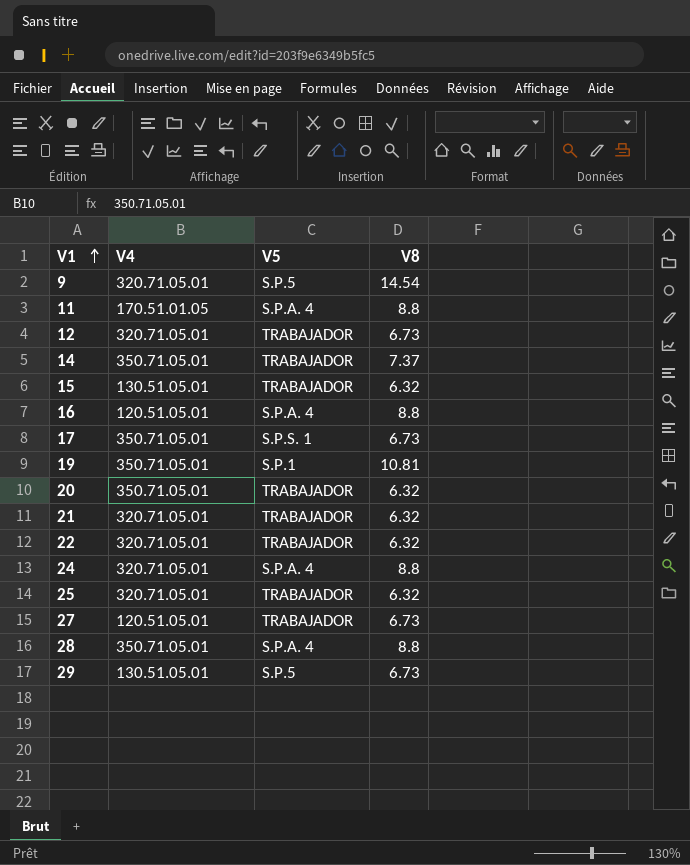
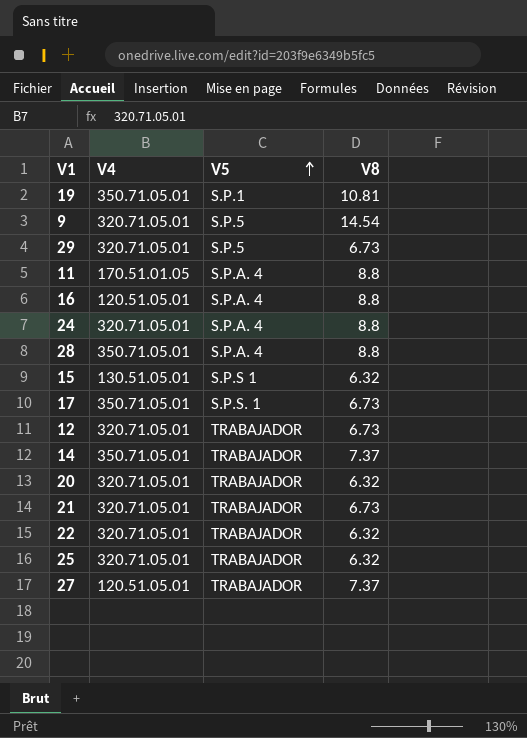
row order: V1 ascending -> V5 ascending
29 | V4: 130.51.05.01 -> 320.71.05.01
15 | V5: TRABAJADOR -> S.P.S 1
20 | V4: 350.71.05.01 -> 320.71.05.01
21 | V8: 6.32 -> 6.73
27 | V8: 6.73 -> 7.37

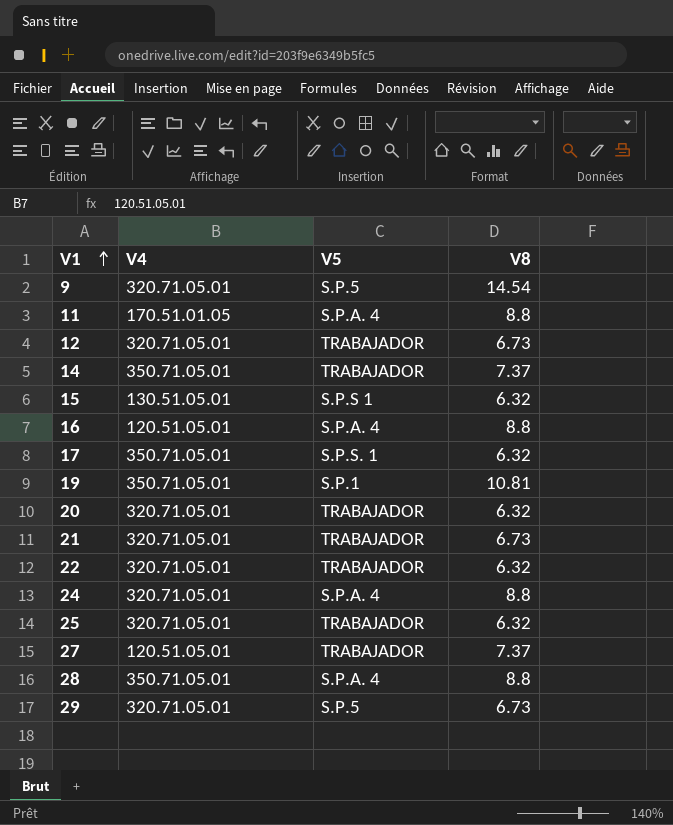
row order: V5 ascending -> V1 ascending
17 | V8: 6.73 -> 6.32

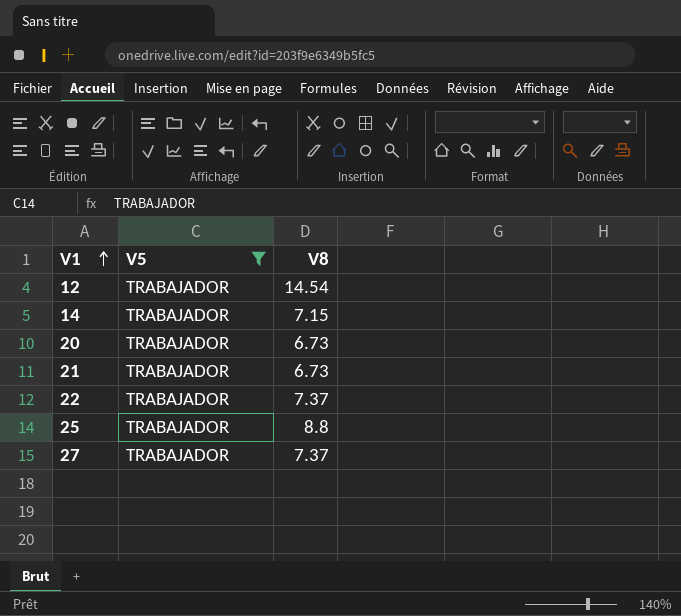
filter: none -> V5 = TRABAJADOR
column V4 | position: 2 -> none
12 | V8: 6.73 -> 14.54
14 | V8: 7.37 -> 7.15
20 | V8: 6.32 -> 6.73
22 | V8: 6.32 -> 7.37
25 | V8: 6.32 -> 8.8

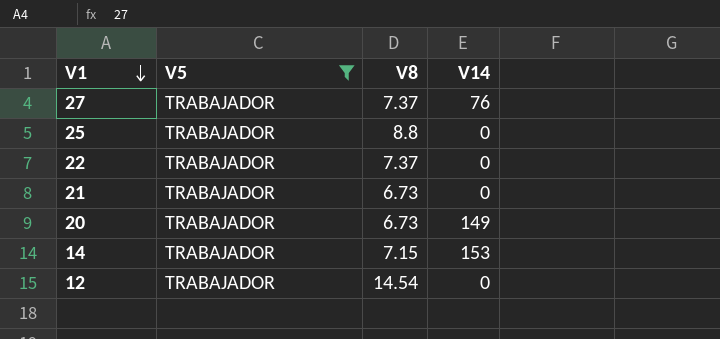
row order: V1 ascending -> V1 descending
column V14 | position: none -> 4

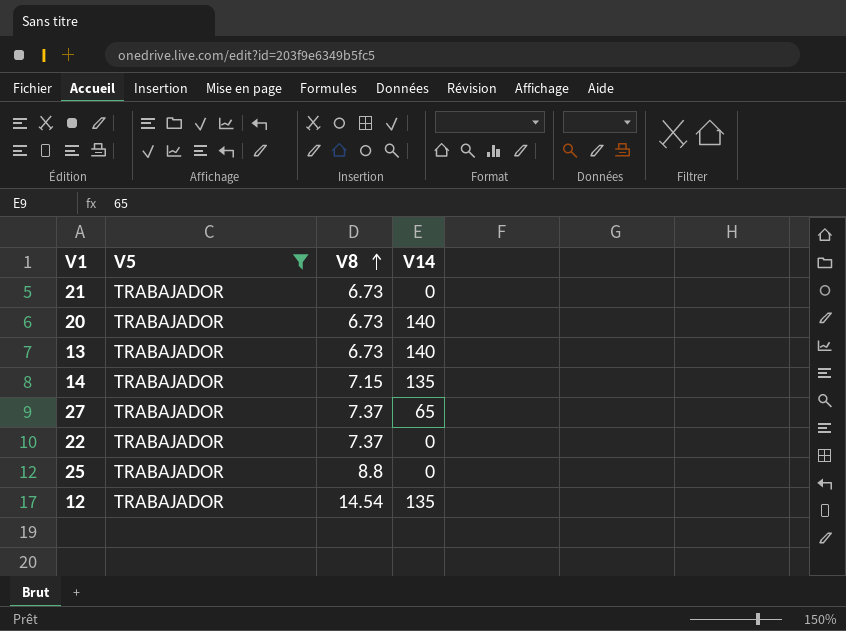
row order: V1 descending -> V8 ascending
20 | V14: 149 -> 140
row 13: none -> TRABAJADOR | 6.73 | 140
14 | V14: 153 -> 135
27 | V14: 76 -> 65
12 | V14: 0 -> 135

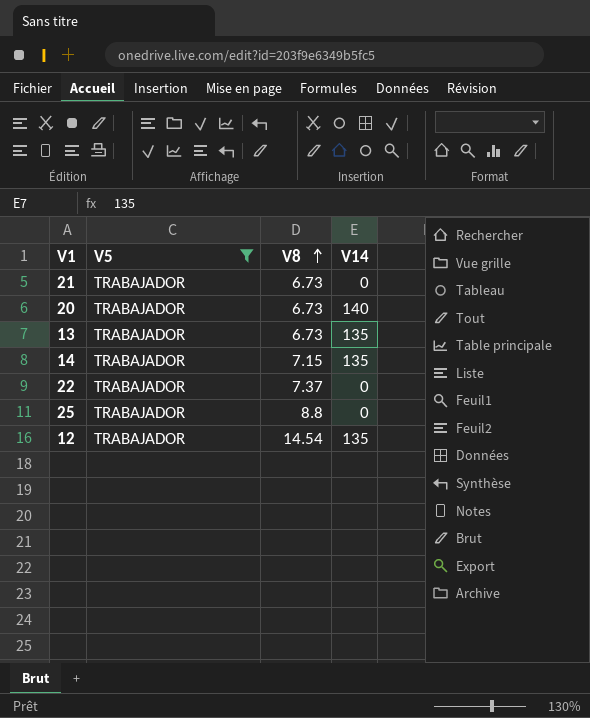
row 27: TRABAJADOR | 7.37 | 65 -> none
13 | V14: 140 -> 135

